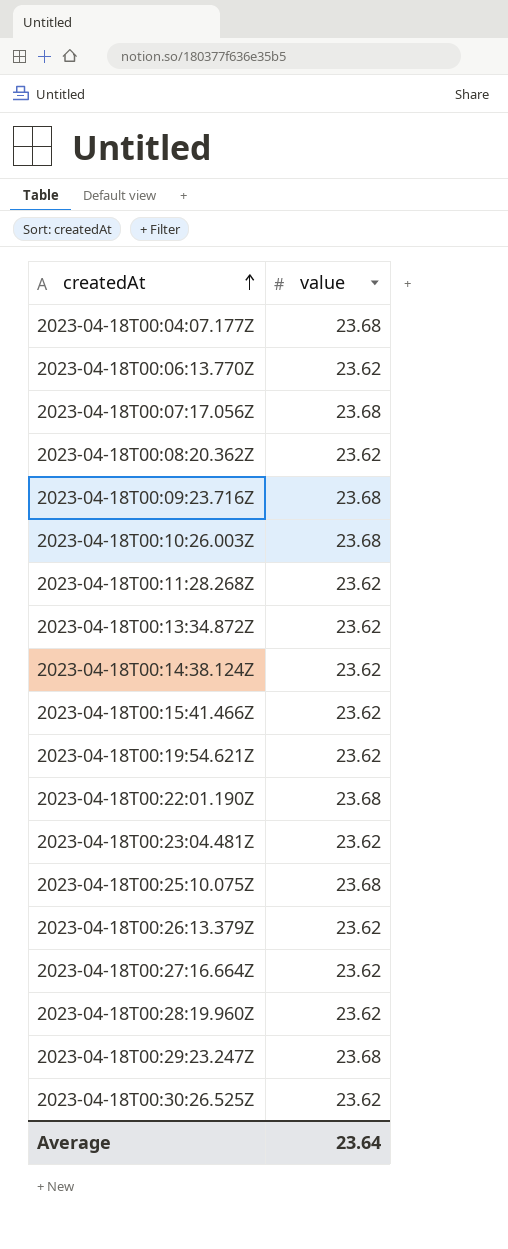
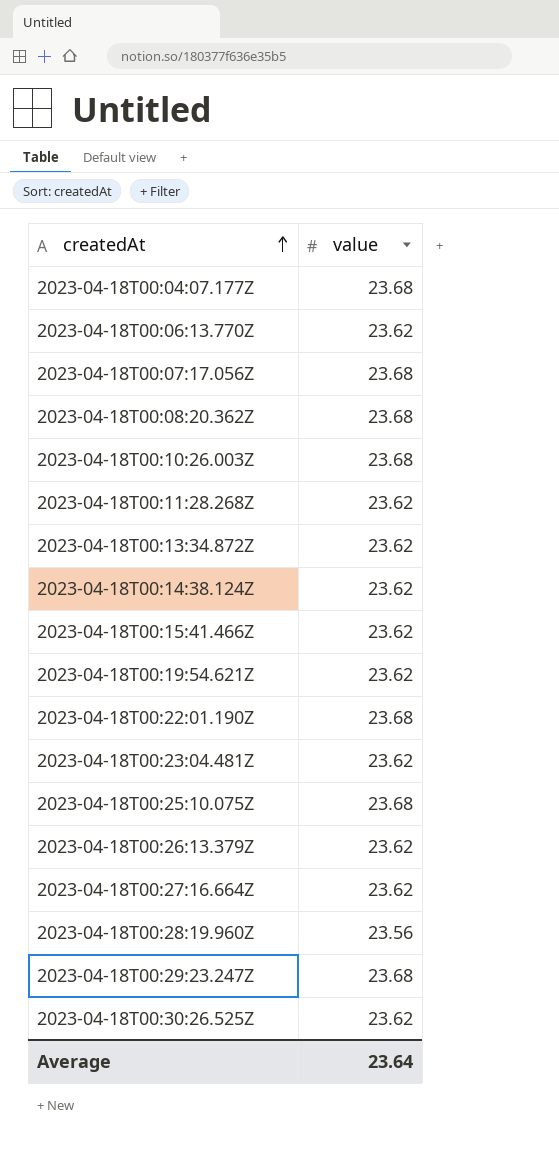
row 2023-04-18T00:09:23.716Z: 23.68 -> none
2023-04-18T00:08:20.362Z | value: 23.62 -> 23.68
2023-04-18T00:28:19.960Z | value: 23.62 -> 23.56

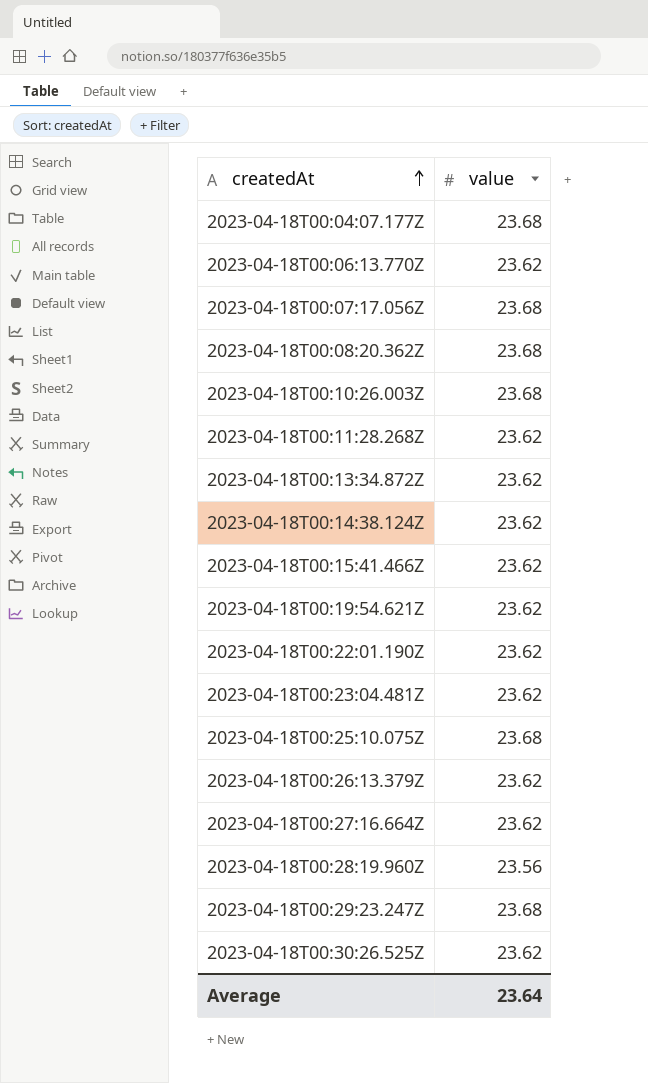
2023-04-18T00:22:01.190Z | value: 23.68 -> 23.62

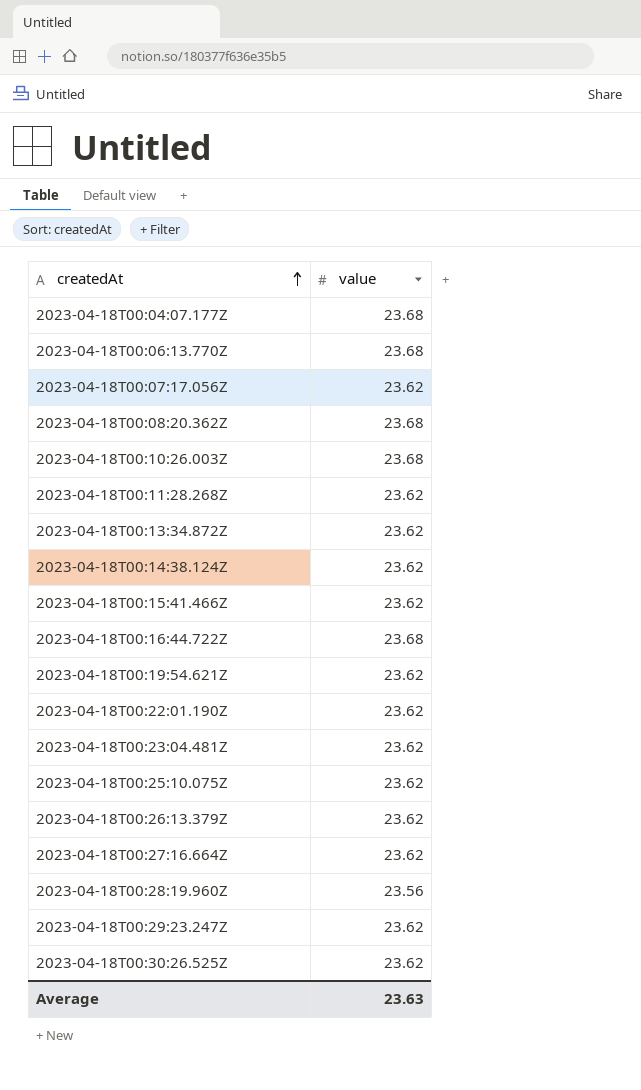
2023-04-18T00:06:13.770Z | value: 23.62 -> 23.68
2023-04-18T00:07:17.056Z | value: 23.68 -> 23.62
row 2023-04-18T00:16:44.722Z: none -> 23.68
2023-04-18T00:25:10.075Z | value: 23.68 -> 23.62
2023-04-18T00:29:23.247Z | value: 23.68 -> 23.62
Average | value: 23.64 -> 23.63

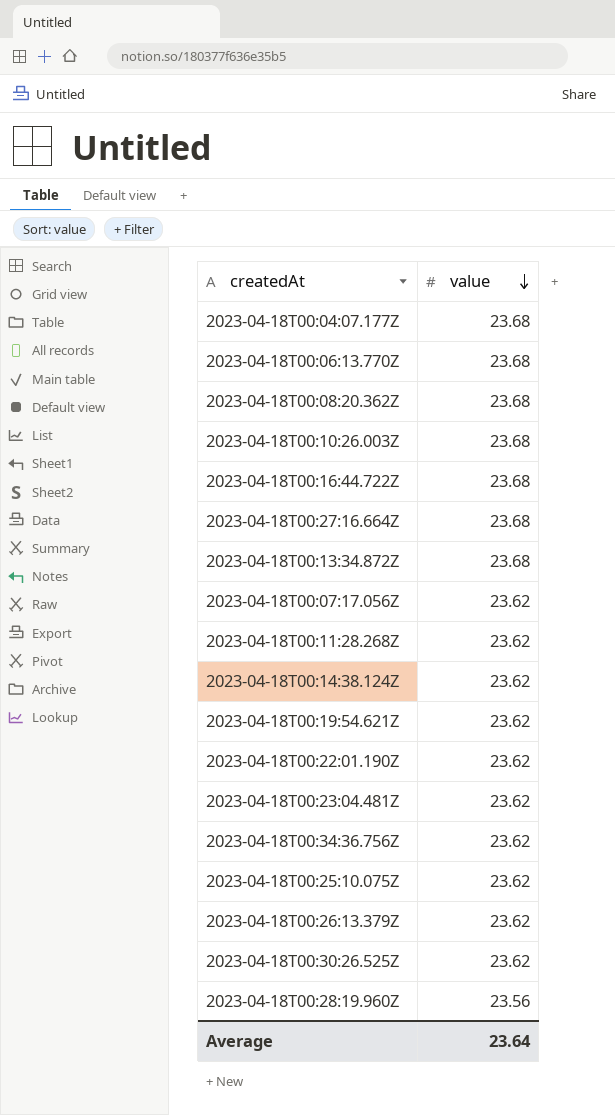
row order: createdAt ascending -> value descending
row 2023-04-18T00:15:41.466Z: 23.62 -> none
row 2023-04-18T00:29:23.247Z: 23.62 -> none
2023-04-18T00:27:16.664Z | value: 23.62 -> 23.68
2023-04-18T00:13:34.872Z | value: 23.62 -> 23.68
row 2023-04-18T00:34:36.756Z: none -> 23.62
Average | value: 23.63 -> 23.64

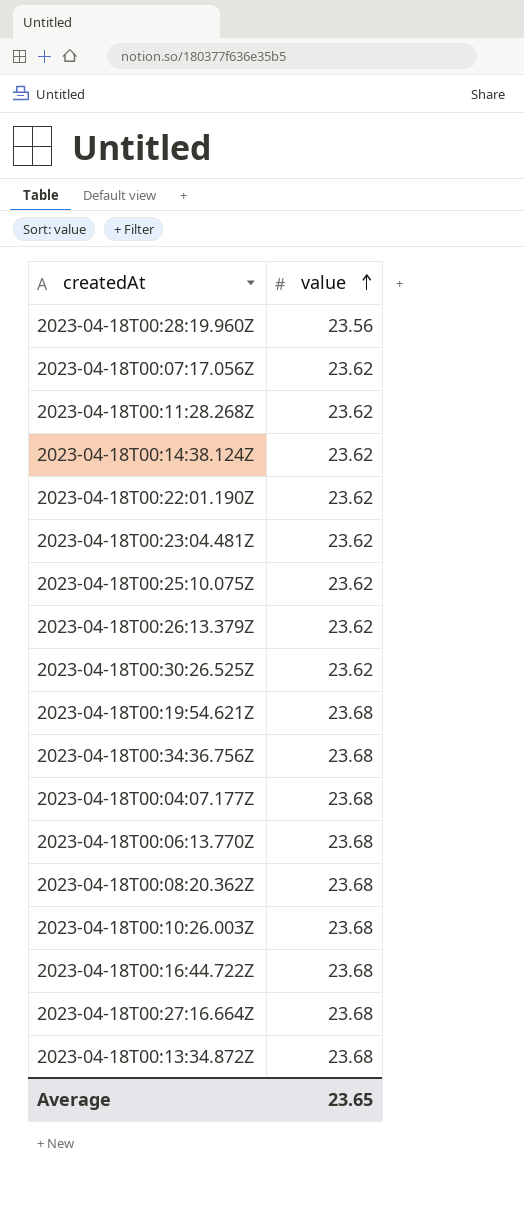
row order: value descending -> value ascending
2023-04-18T00:19:54.621Z | value: 23.62 -> 23.68
2023-04-18T00:34:36.756Z | value: 23.62 -> 23.68
Average | value: 23.64 -> 23.65

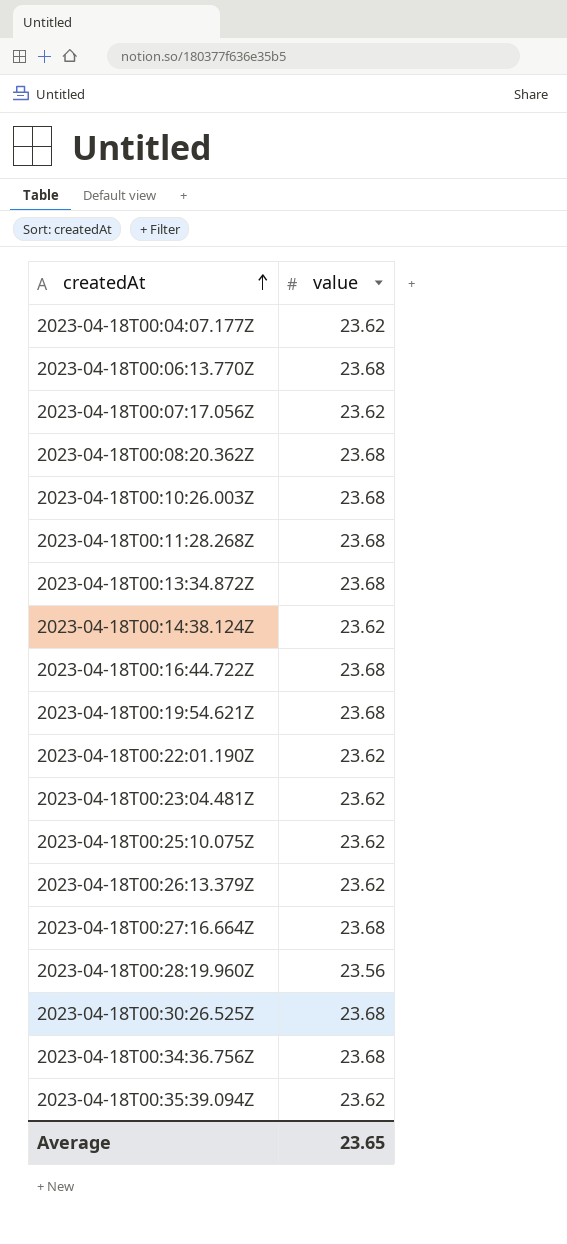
row order: value ascending -> createdAt ascending
2023-04-18T00:04:07.177Z | value: 23.68 -> 23.62
2023-04-18T00:11:28.268Z | value: 23.62 -> 23.68
2023-04-18T00:30:26.525Z | value: 23.62 -> 23.68
row 2023-04-18T00:35:39.094Z: none -> 23.62

